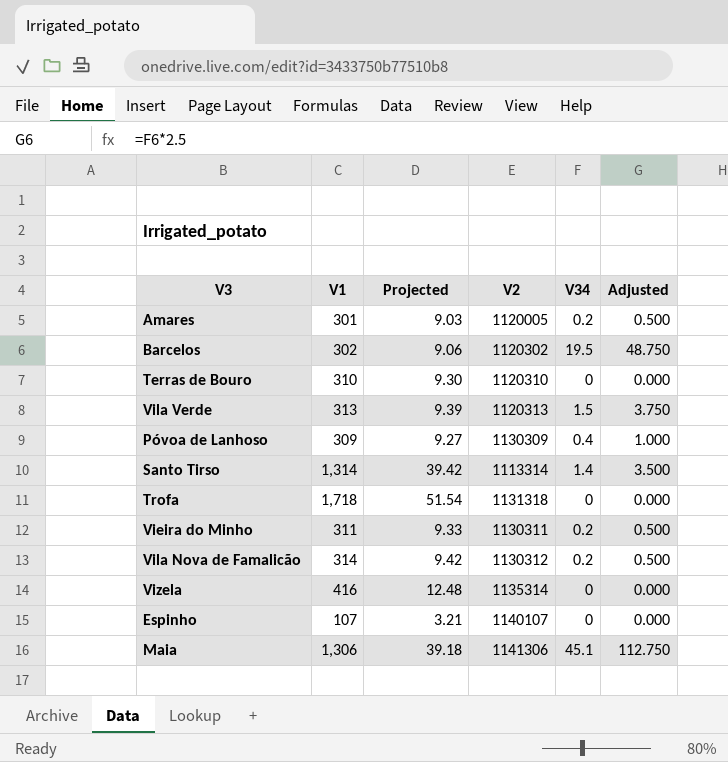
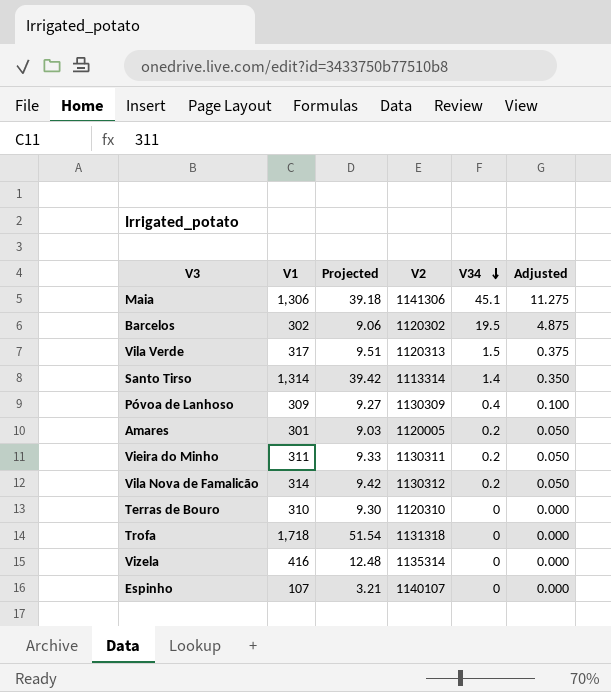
row order: none -> V34 descending
column Adjusted | formula: [V34] * 2.5 -> [V34] * 0.25
Vila Verde | V1: 313 -> 317
Vila Verde | Projected: 9.39 -> 9.51

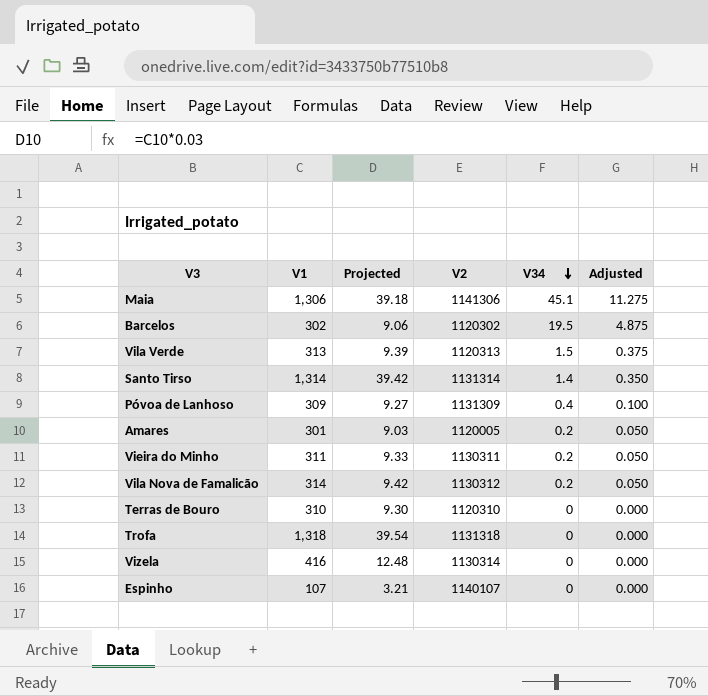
Vila Verde | V1: 317 -> 313
Vila Verde | Projected: 9.51 -> 9.39
Santo Tirso | V2: 1113314 -> 1131314
Póvoa de Lanhoso | V2: 1130309 -> 1131309
Trofa | V1: 1,718 -> 1,318
Trofa | Projected: 51.54 -> 39.54
Vizela | V2: 1135314 -> 1130314

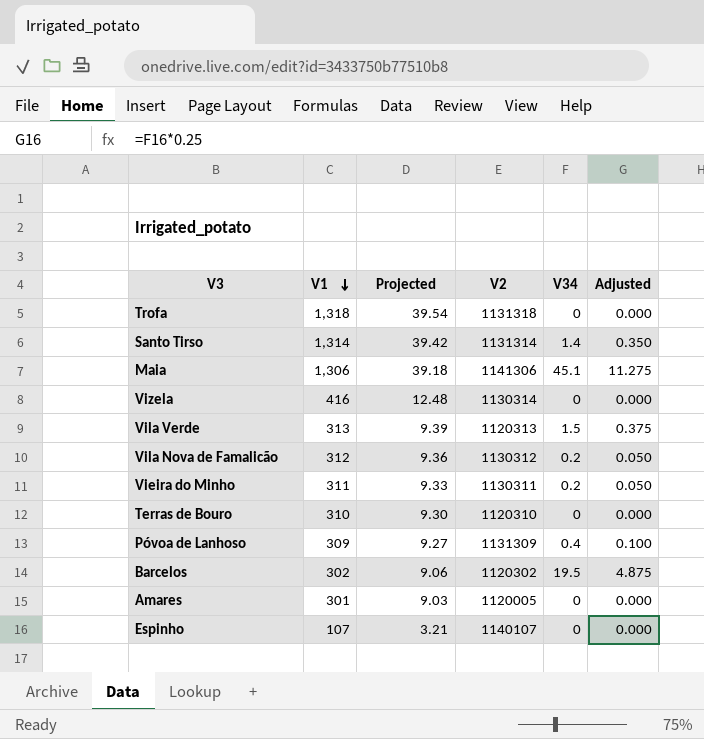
row order: V34 descending -> V1 descending
Vila Nova de Famalicão | V1: 314 -> 312
Vila Nova de Famalicão | Projected: 9.42 -> 9.36
Amares | V34: 0.2 -> 0
Amares | Adjusted: 0.050 -> 0.000

